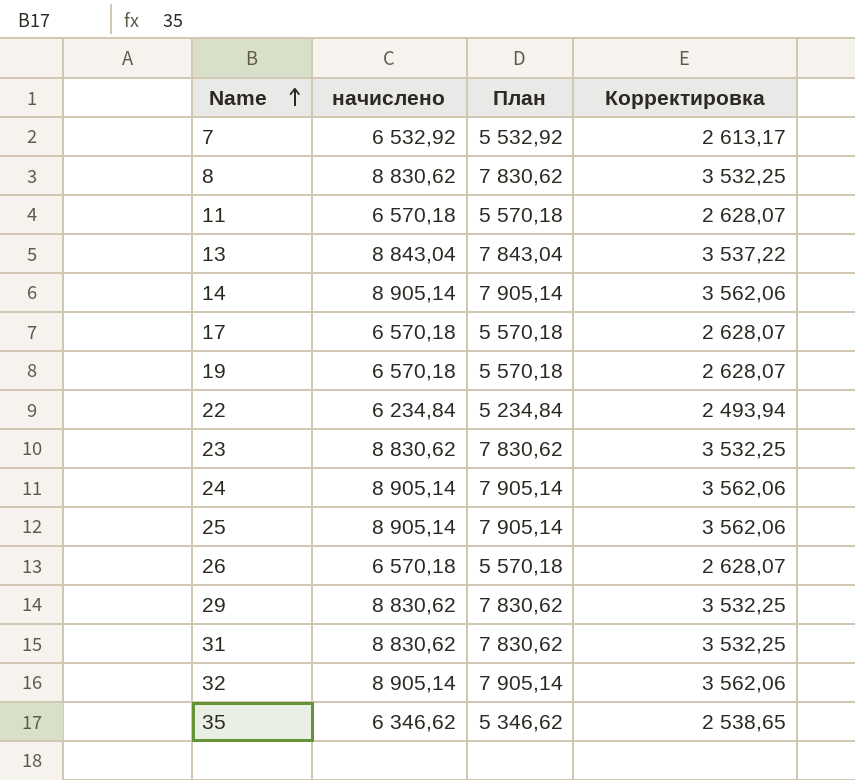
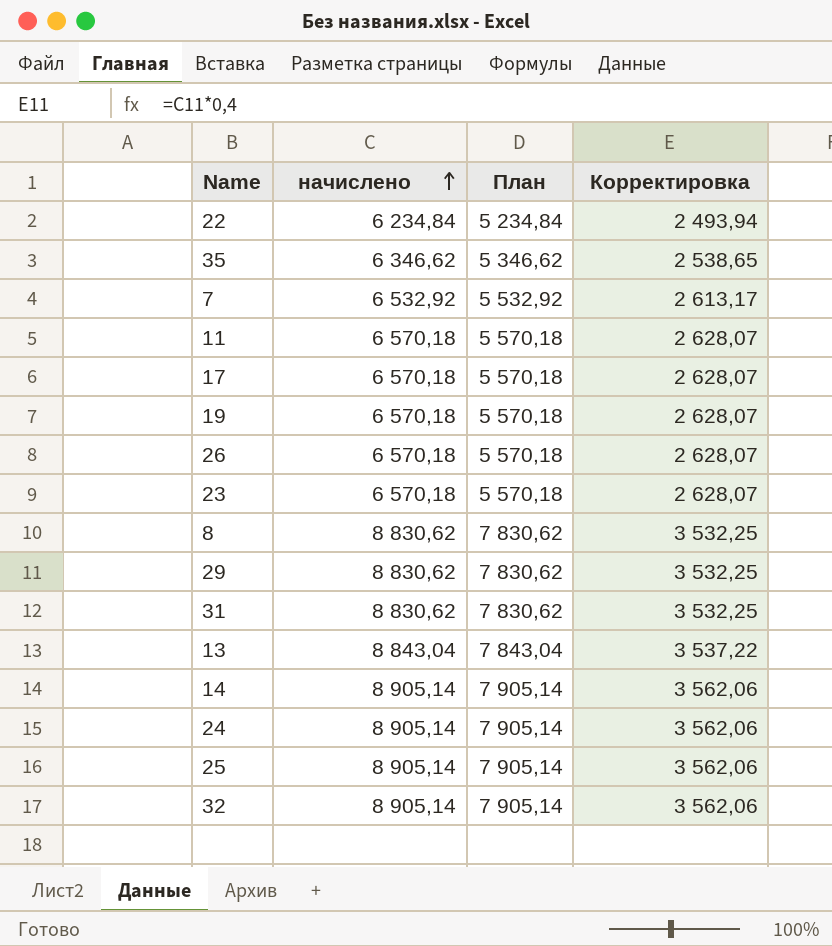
row order: Name ascending -> начислено ascending
23 | начислено: 8 830,62 -> 6 570,18
23 | План: 7 830,62 -> 5 570,18
23 | Корректировка: 3 532,25 -> 2 628,07

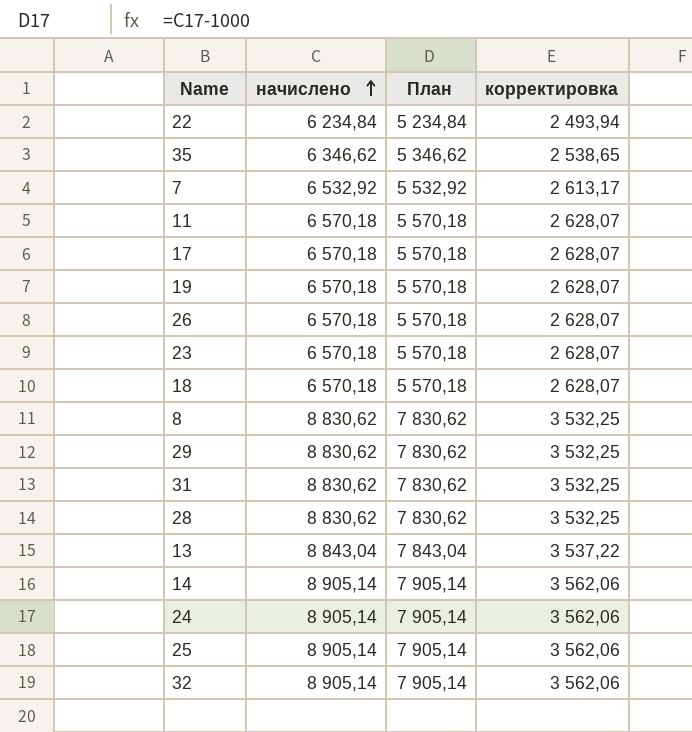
column name: Корректировка -> корректировка
row 18: none -> 6 570,18 | 5 570,18 | 2 628,07
row 28: none -> 8 830,62 | 7 830,62 | 3 532,25

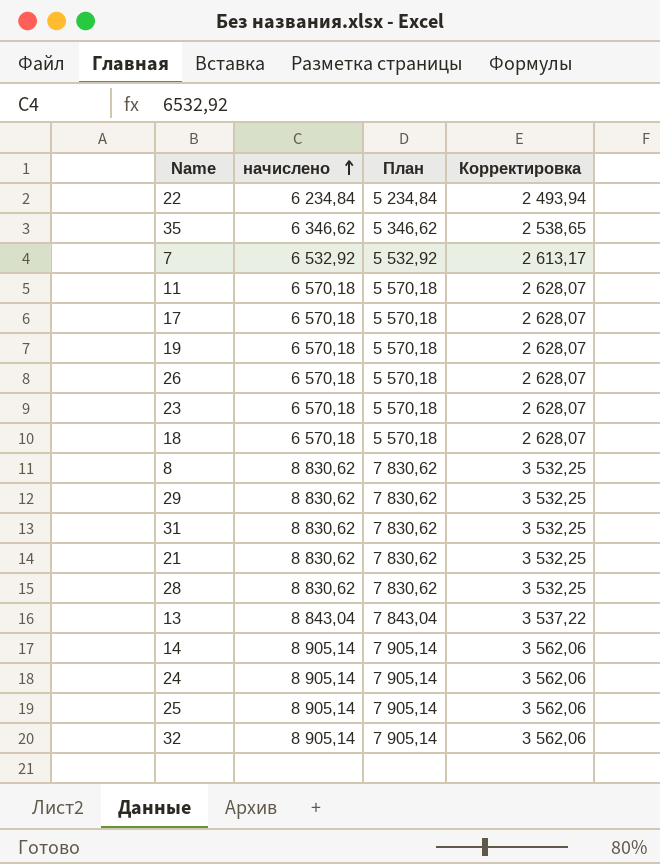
column name: корректировка -> Корректировка
row 21: none -> 8 830,62 | 7 830,62 | 3 532,25

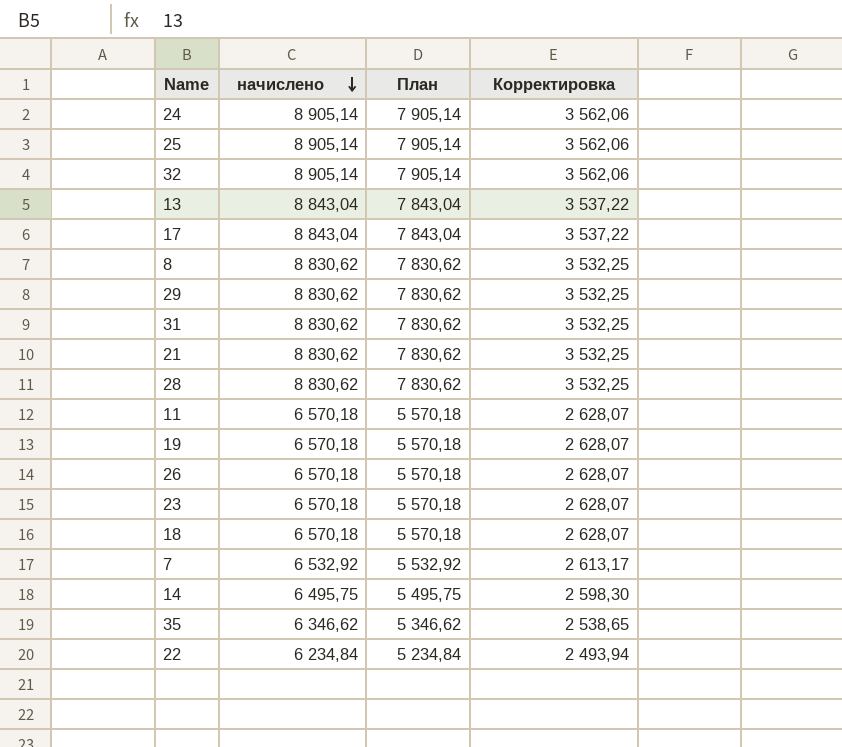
row order: начислено ascending -> начислено descending
17 | начислено: 6 570,18 -> 8 843,04
17 | План: 5 570,18 -> 7 843,04
17 | Корректировка: 2 628,07 -> 3 537,22
14 | начислено: 8 905,14 -> 6 495,75
14 | План: 7 905,14 -> 5 495,75
14 | Корректировка: 3 562,06 -> 2 598,30

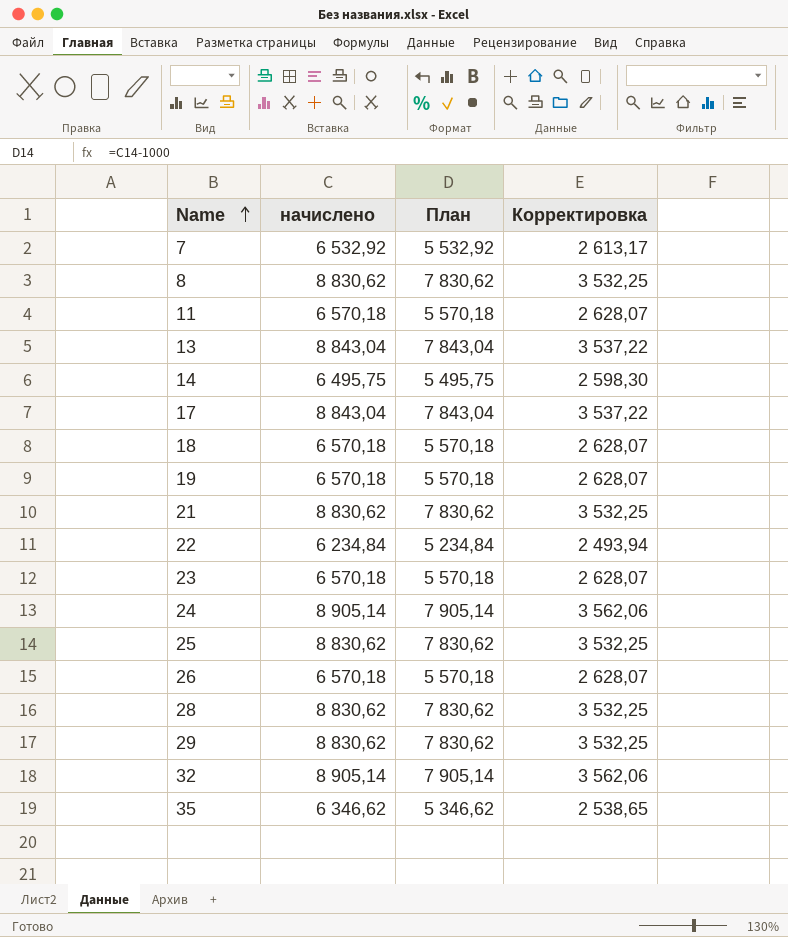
row order: начислено descending -> Name ascending
row 31: 8 830,62 | 7 830,62 | 3 532,25 -> none
25 | начислено: 8 905,14 -> 8 830,62
25 | План: 7 905,14 -> 7 830,62
25 | Корректировка: 3 562,06 -> 3 532,25

